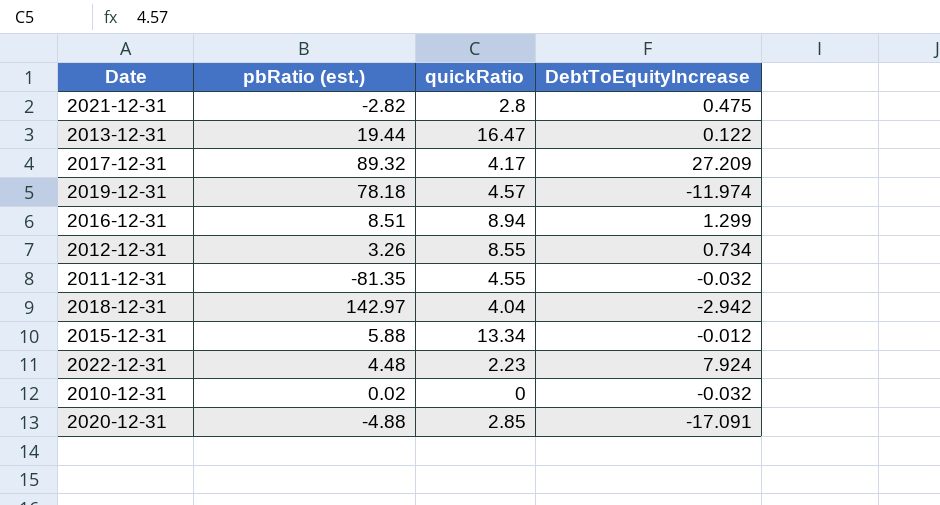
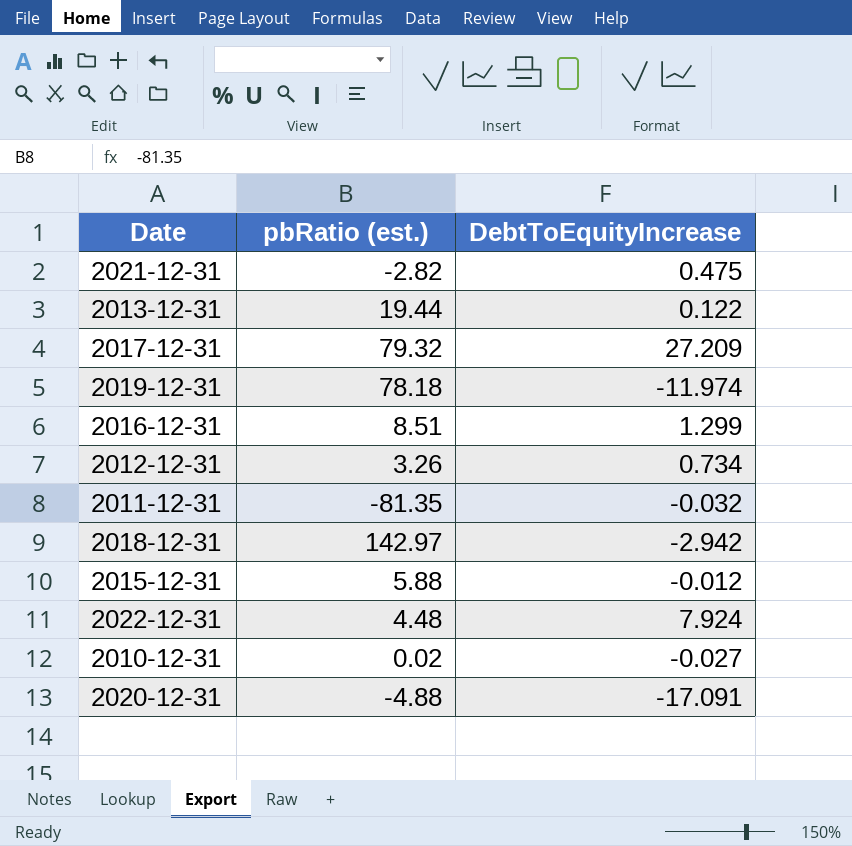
column quickRatio | position: 3 -> none
2017-12-31 | pbRatio (est.): 89.32 -> 79.32
2010-12-31 | DebtToEquityIncrease: -0.032 -> -0.027

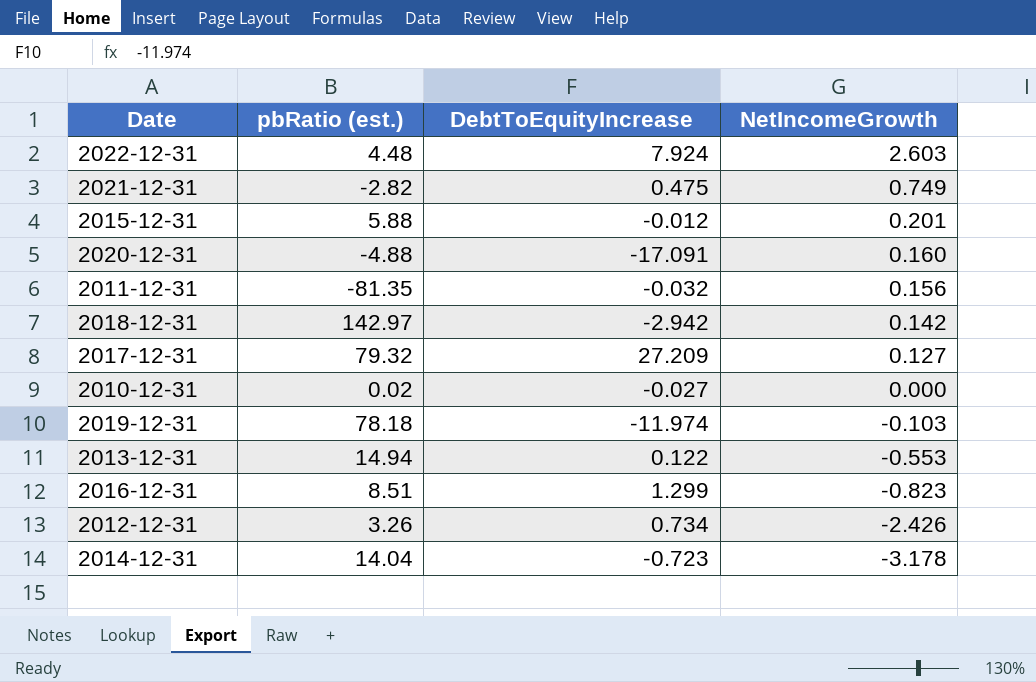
row order: none -> NetIncomeGrowth descending
column NetIncomeGrowth | position: none -> 4
2013-12-31 | pbRatio (est.): 19.44 -> 14.94
row 2014-12-31: none -> 14.04 | -0.723 | -3.178

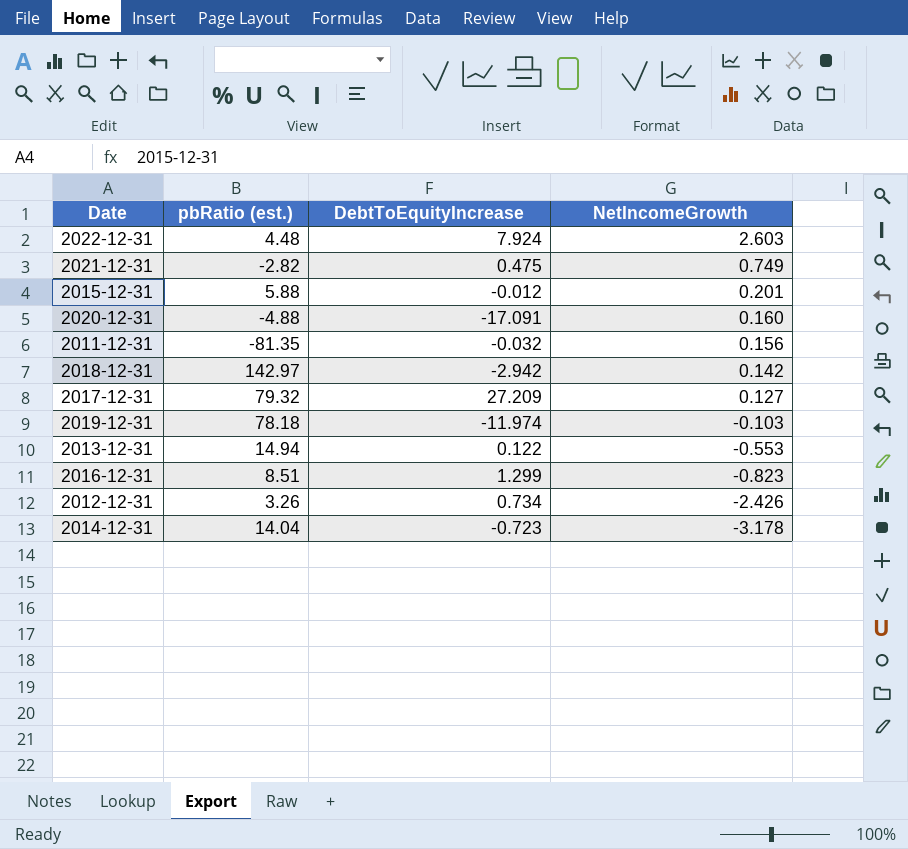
row 2010-12-31: 0.02 | -0.027 | 0.000 -> none

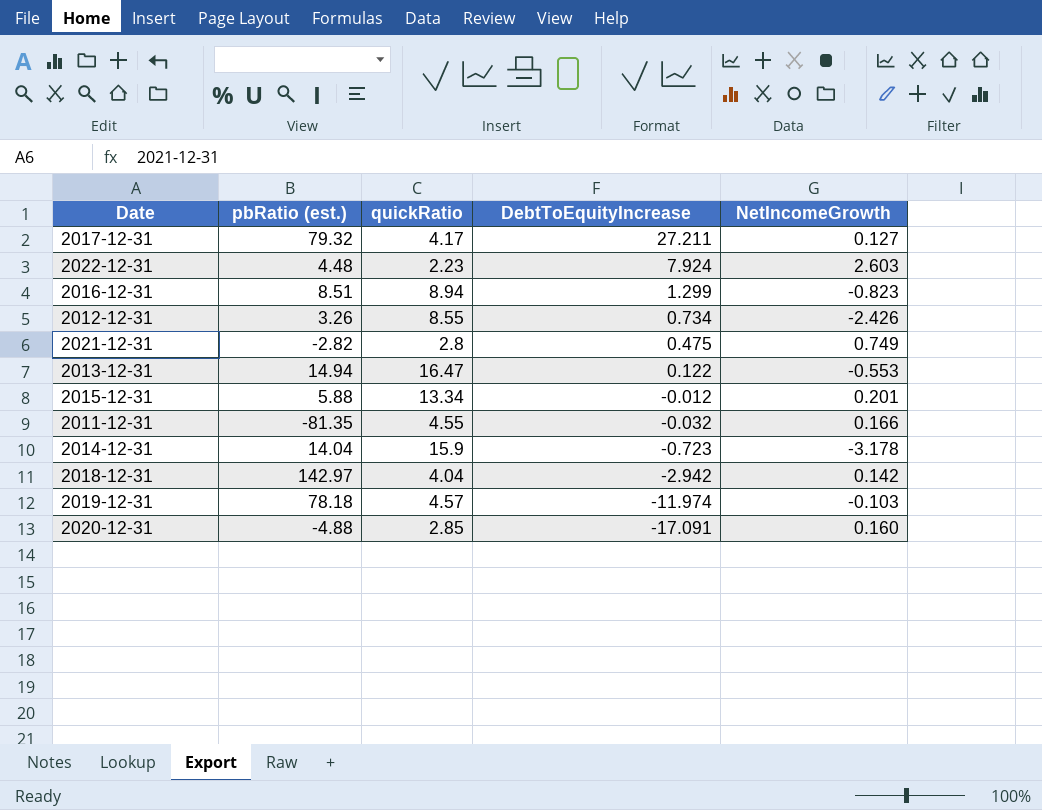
row order: NetIncomeGrowth descending -> DebtToEquityIncrease descending
column quickRatio | position: none -> 3
2017-12-31 | DebtToEquityIncrease: 27.209 -> 27.211
2011-12-31 | NetIncomeGrowth: 0.156 -> 0.166

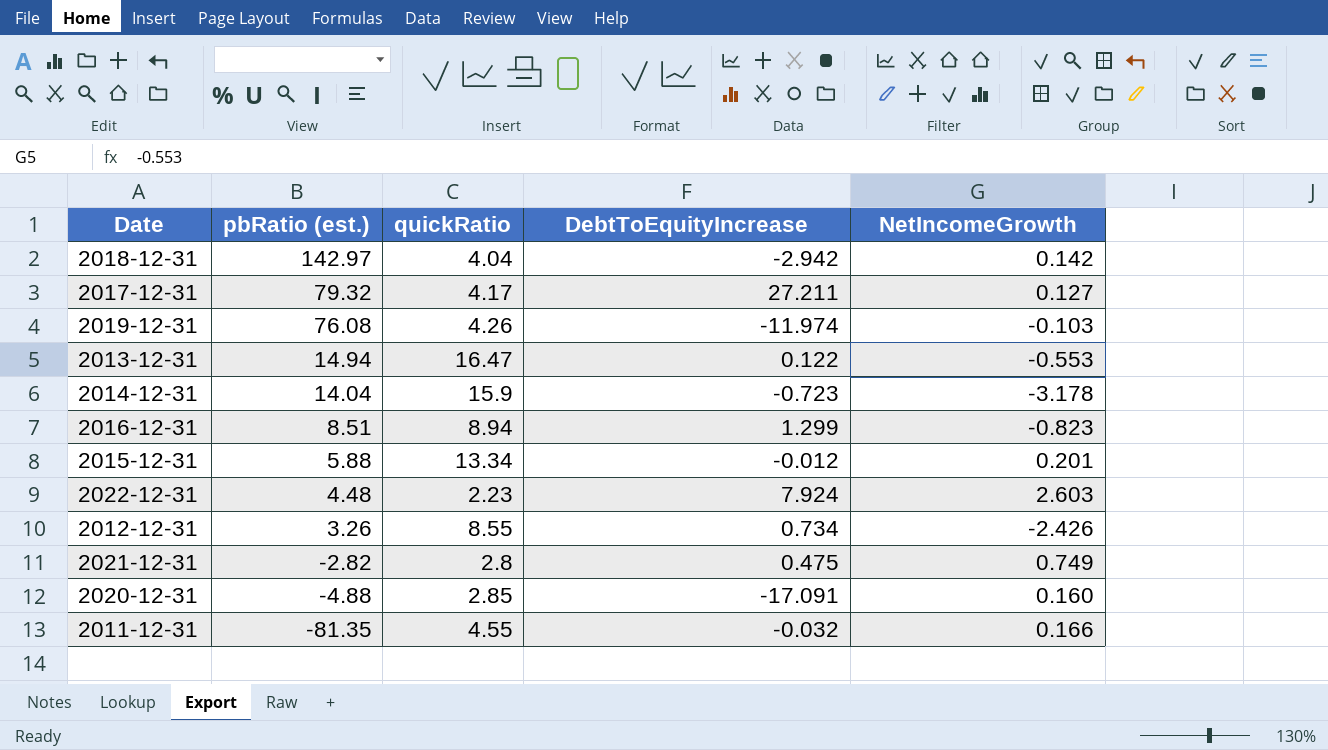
row order: DebtToEquityIncrease descending -> pbRatio (est.) descending
2019-12-31 | pbRatio (est.): 78.18 -> 76.08
2019-12-31 | quickRatio: 4.57 -> 4.26

